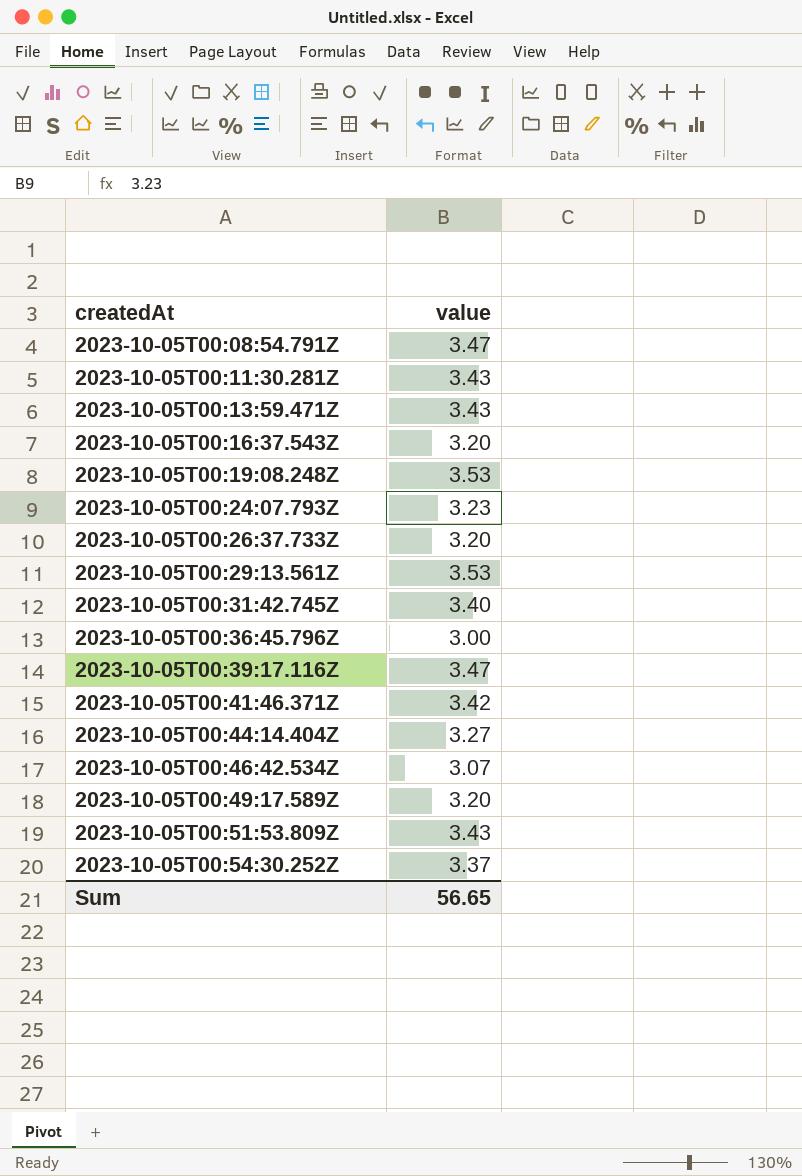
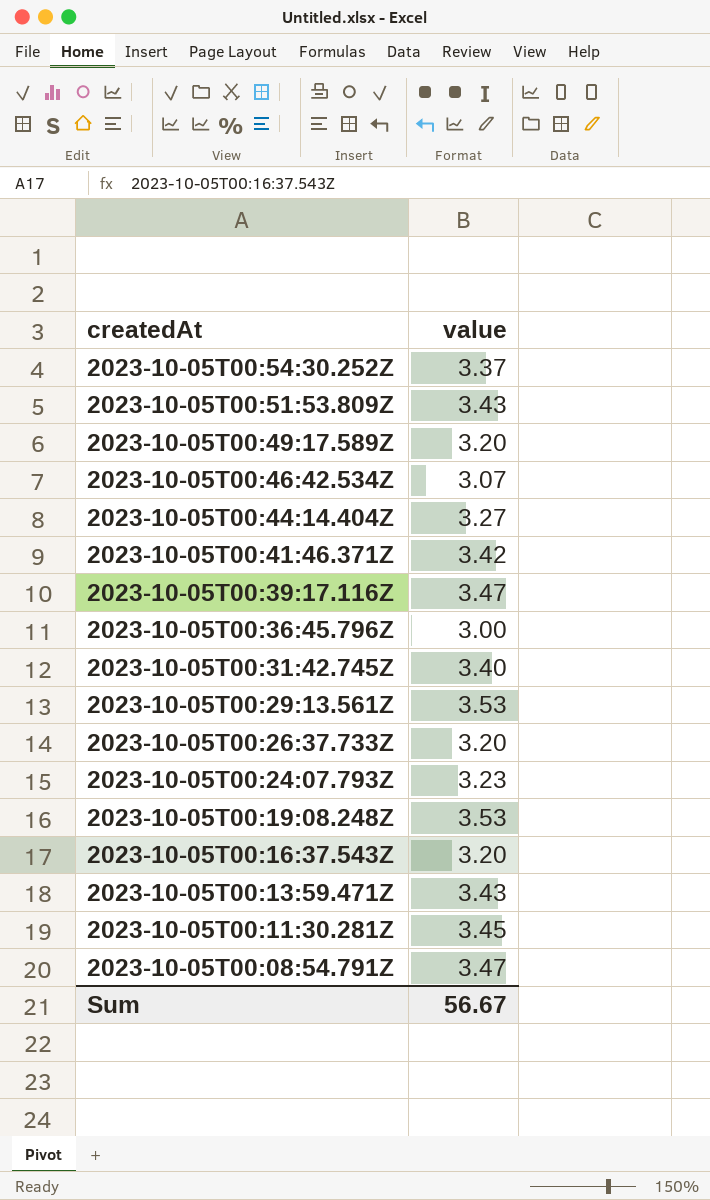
row order: createdAt ascending -> createdAt descending
2023-10-05T00:11:30.281Z | value: 3.43 -> 3.45
Sum | value: 56.65 -> 56.67

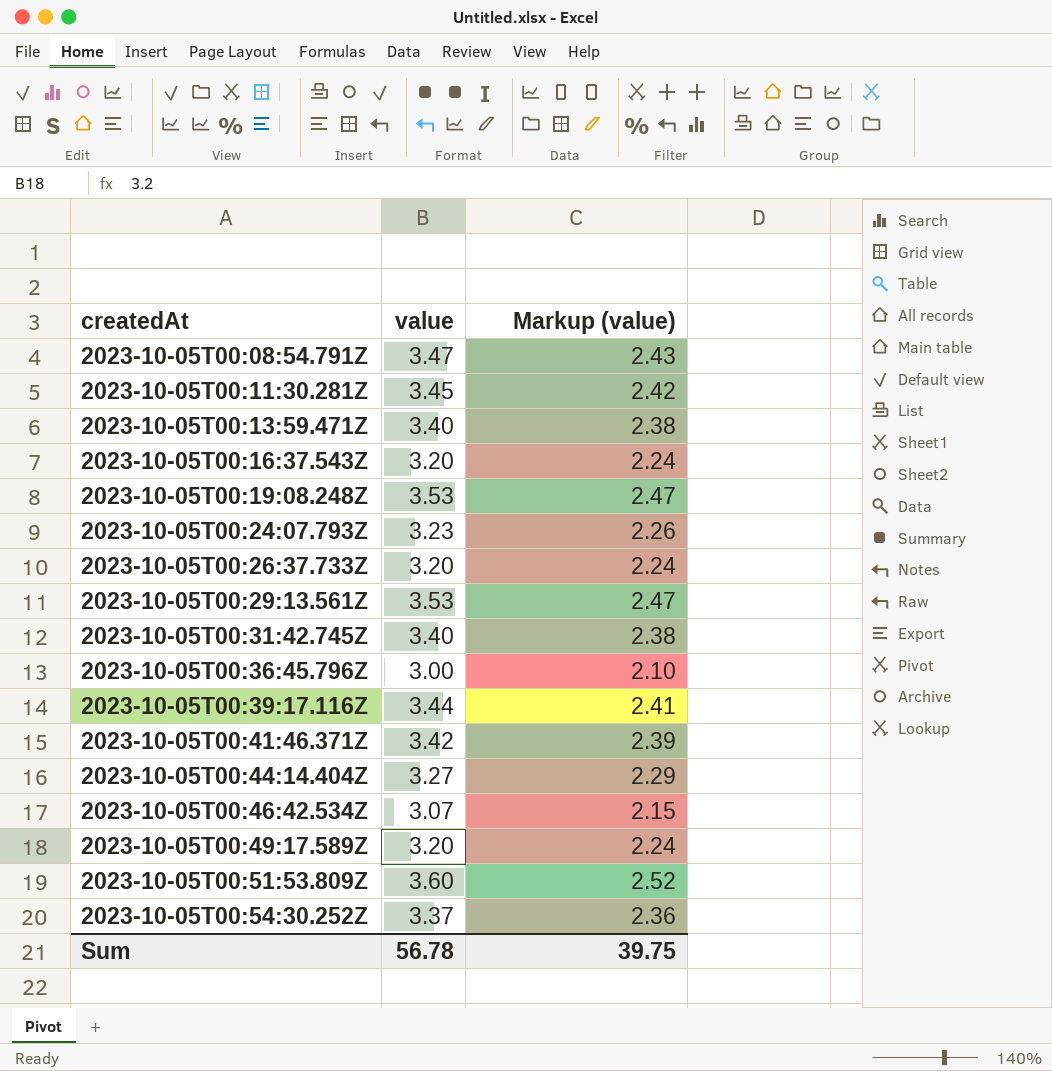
row order: createdAt descending -> createdAt ascending
column Markup (value) | formula: none -> [value] * 0.7
2023-10-05T00:13:59.471Z | value: 3.43 -> 3.40
2023-10-05T00:39:17.116Z | value: 3.47 -> 3.44
2023-10-05T00:51:53.809Z | value: 3.43 -> 3.60
Sum | value: 56.67 -> 56.78

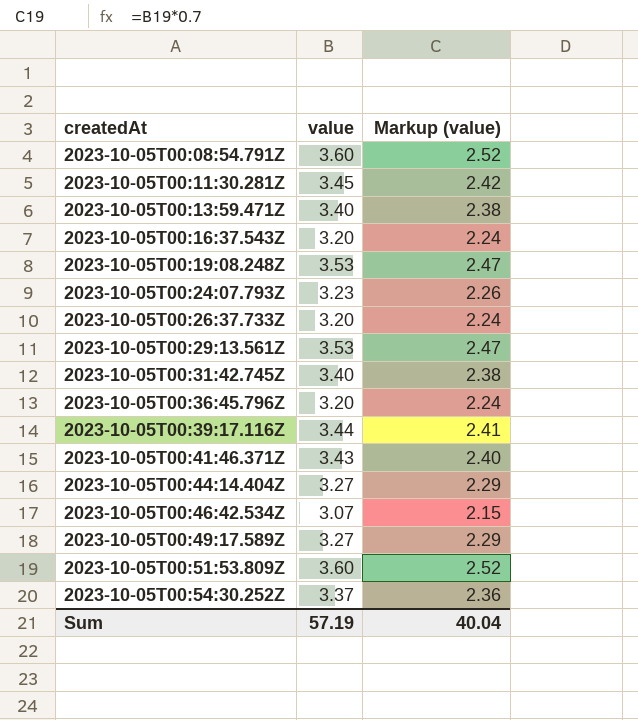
2023-10-05T00:08:54.791Z | value: 3.47 -> 3.60
2023-10-05T00:08:54.791Z | Markup (value): 2.43 -> 2.52
2023-10-05T00:36:45.796Z | value: 3.00 -> 3.20
2023-10-05T00:36:45.796Z | Markup (value): 2.10 -> 2.24
2023-10-05T00:41:46.371Z | value: 3.42 -> 3.43
2023-10-05T00:41:46.371Z | Markup (value): 2.39 -> 2.40
2023-10-05T00:49:17.589Z | value: 3.20 -> 3.27
2023-10-05T00:49:17.589Z | Markup (value): 2.24 -> 2.29
Sum | value: 56.78 -> 57.19
Sum | Markup (value): 39.75 -> 40.04

